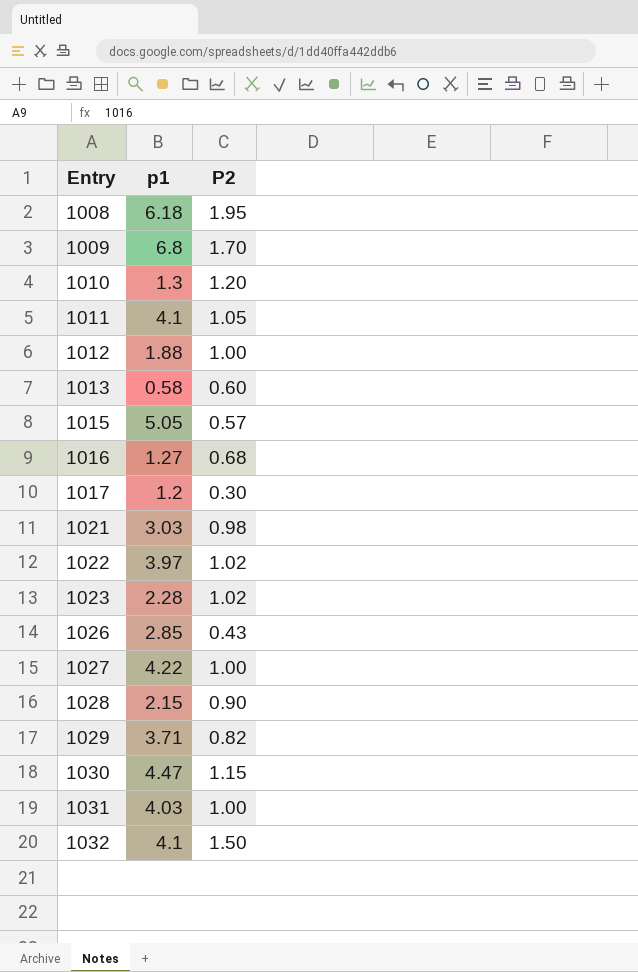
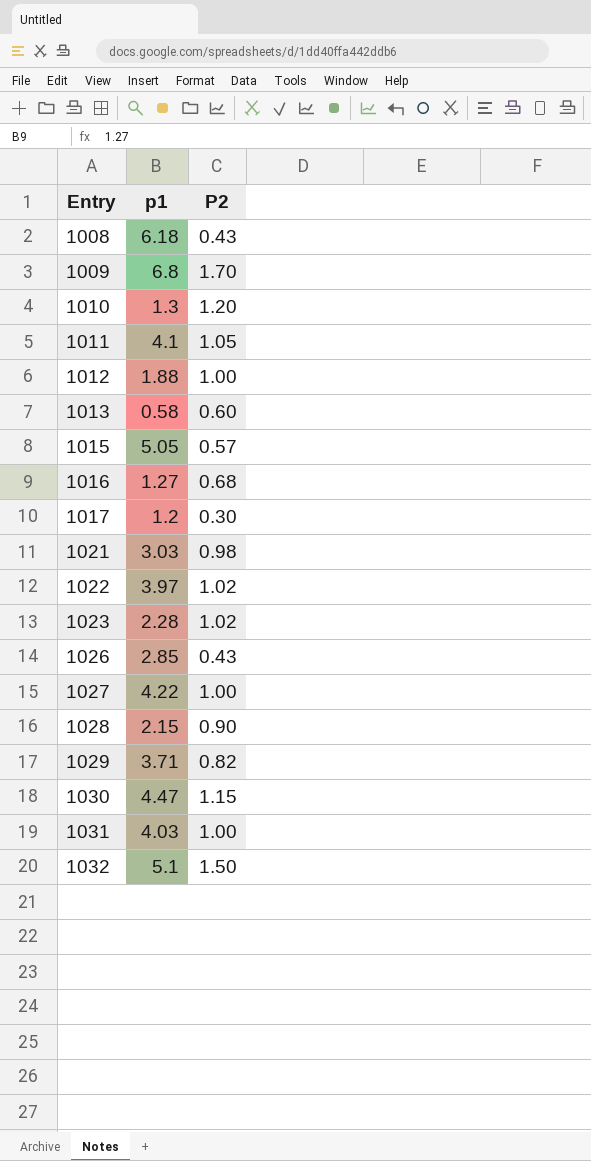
1008 | P2: 1.95 -> 0.43
1032 | p1: 4.1 -> 5.1

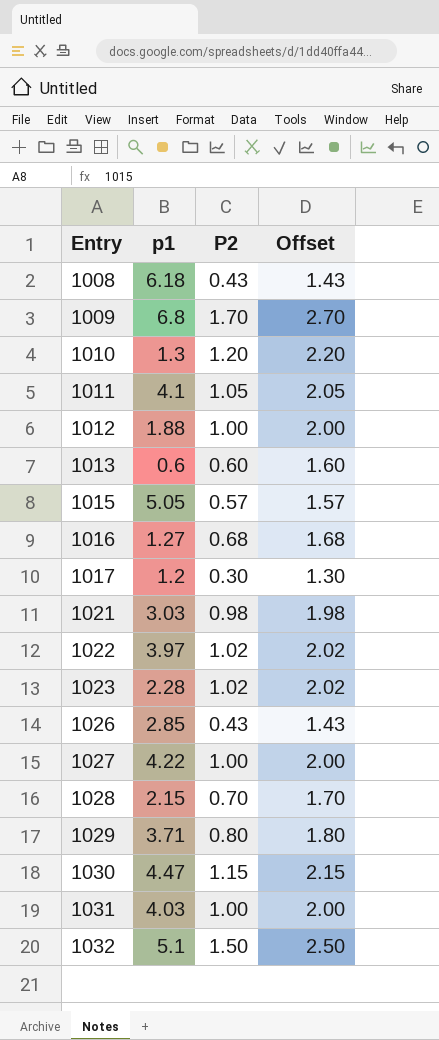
column Offset | formula: none -> [P2] + 1
1013 | p1: 0.58 -> 0.6
1028 | P2: 0.90 -> 0.70
1029 | P2: 0.82 -> 0.80

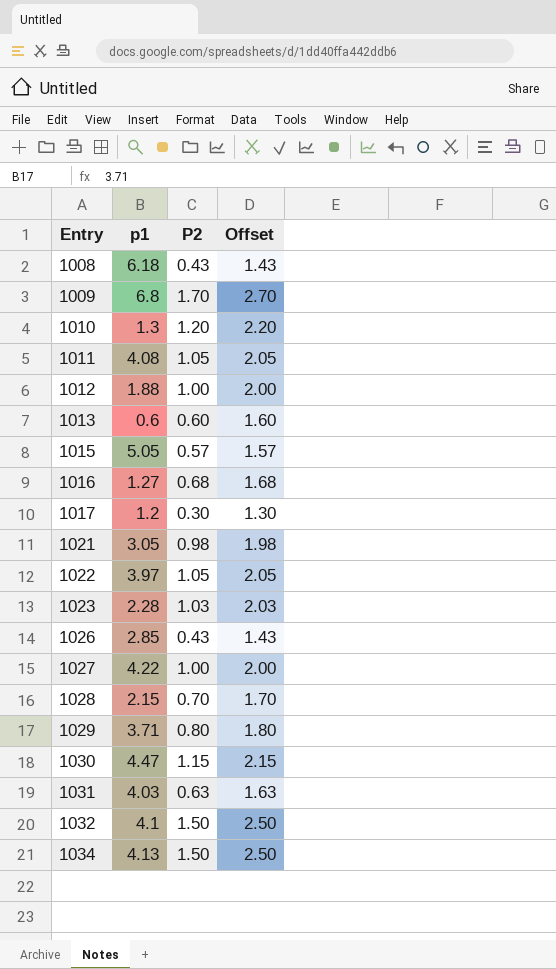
1011 | p1: 4.1 -> 4.08
1021 | p1: 3.03 -> 3.05
1022 | P2: 1.02 -> 1.05
1022 | Offset: 2.02 -> 2.05
1023 | P2: 1.02 -> 1.03
1023 | Offset: 2.02 -> 2.03
1031 | P2: 1.00 -> 0.63
1031 | Offset: 2.00 -> 1.63
1032 | p1: 5.1 -> 4.1
row 1034: none -> 4.13 | 1.50 | 2.50

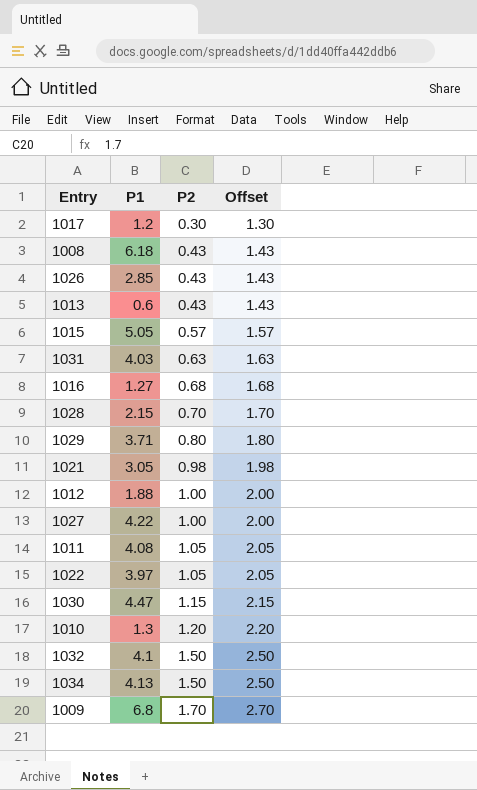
row order: Entry ascending -> P2 ascending
column name: p1 -> P1
row 1023: 2.28 | 1.03 | 2.03 -> none
1013 | P2: 0.60 -> 0.43
1013 | Offset: 1.60 -> 1.43

